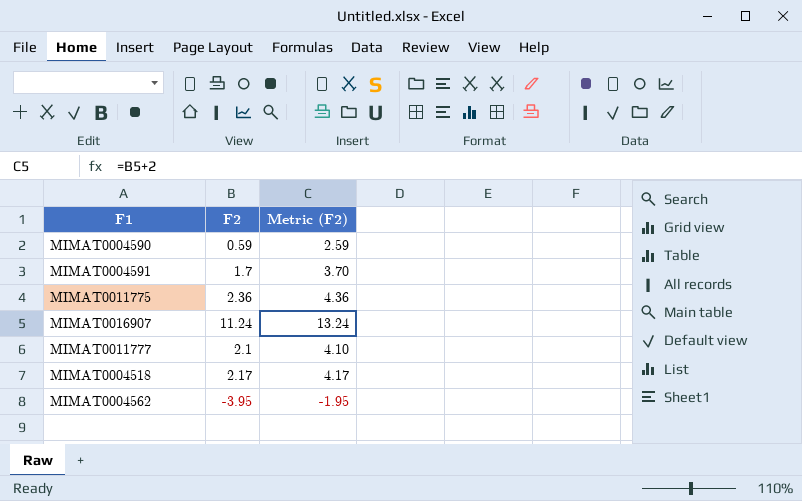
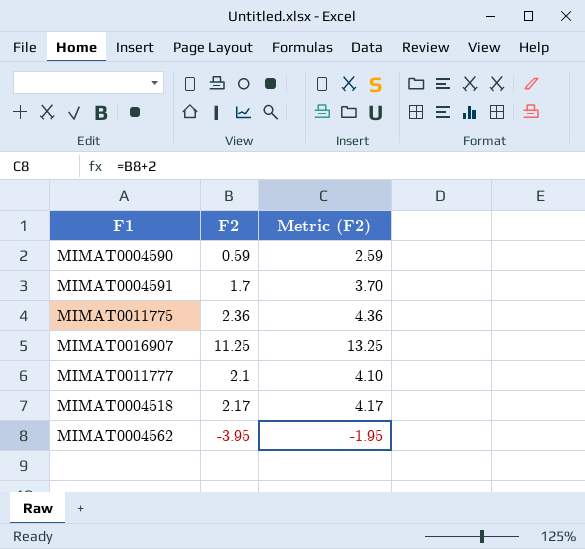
MIMAT0016907 | F2: 11.24 -> 11.25
MIMAT0016907 | Metric (F2): 13.24 -> 13.25

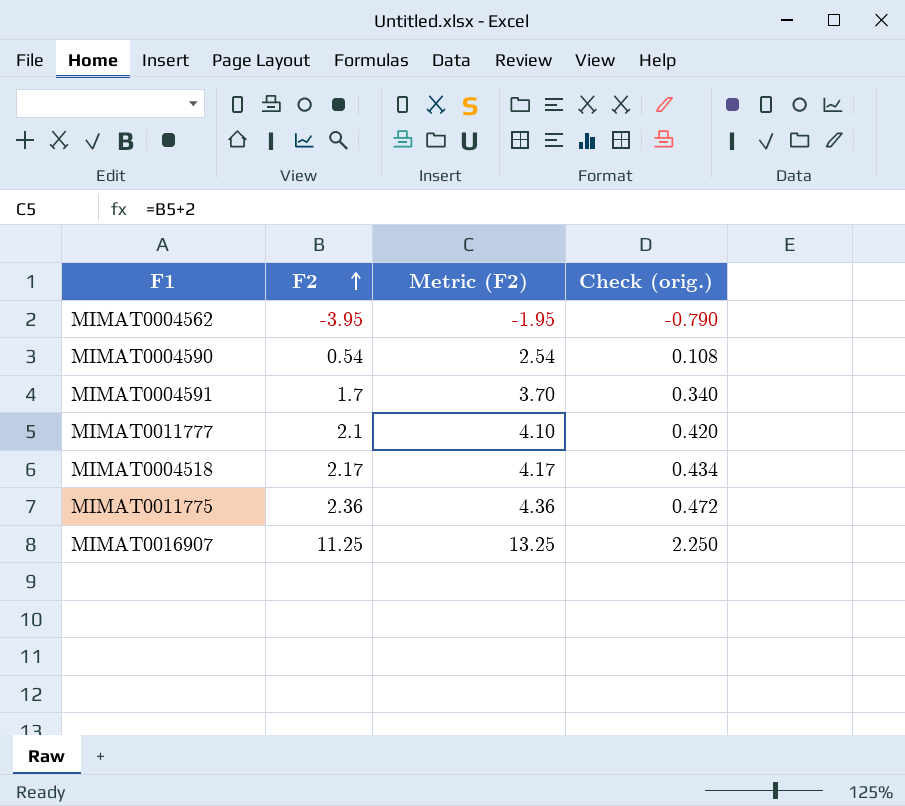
row order: none -> F2 ascending
column Check (orig.) | formula: none -> [F2] * 0.2
MIMAT0004590 | F2: 0.59 -> 0.54
MIMAT0004590 | Metric (F2): 2.59 -> 2.54

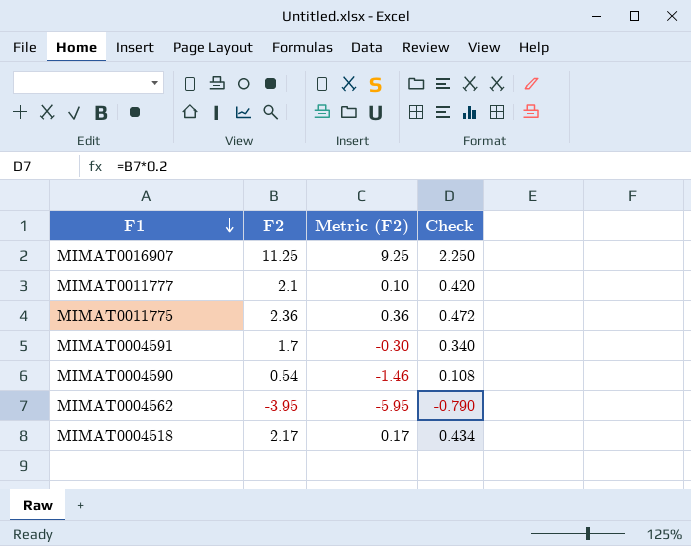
row order: F2 ascending -> F1 descending
column Metric (F2) | formula: [F2] + 2 -> [F2] - 2
column name: Check (orig.) -> Check

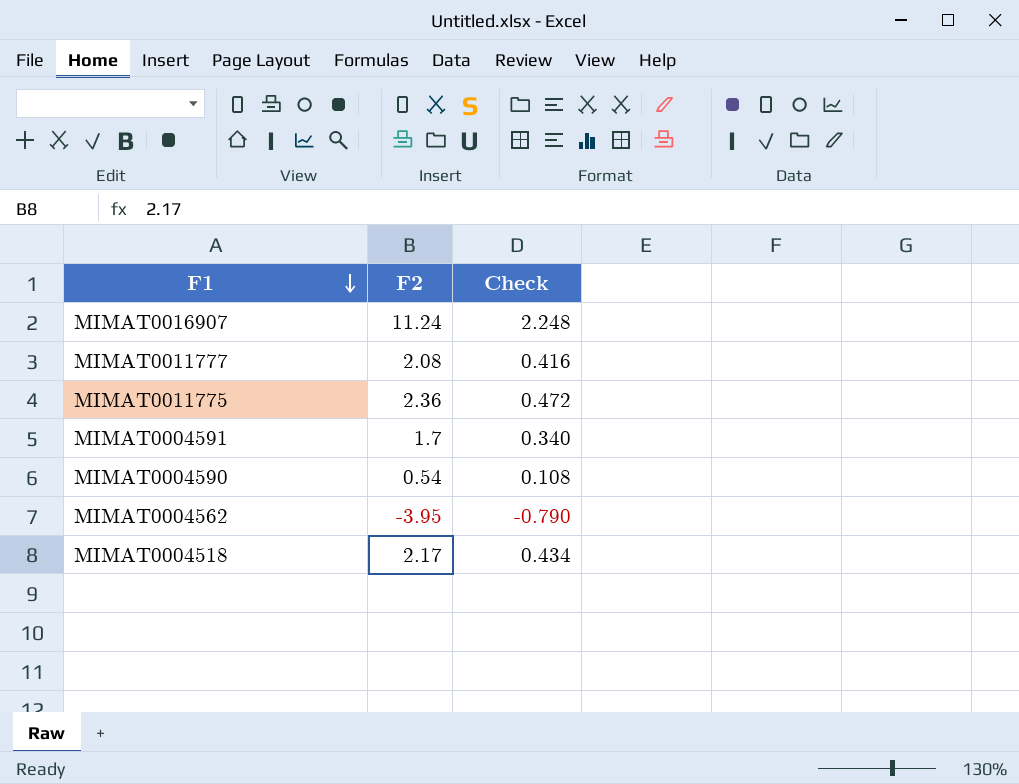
column Metric (F2) | formula: [F2] - 2 -> none
MIMAT0016907 | F2: 11.25 -> 11.24
MIMAT0016907 | Check: 2.250 -> 2.248
MIMAT0011777 | F2: 2.1 -> 2.08
MIMAT0011777 | Check: 0.420 -> 0.416

